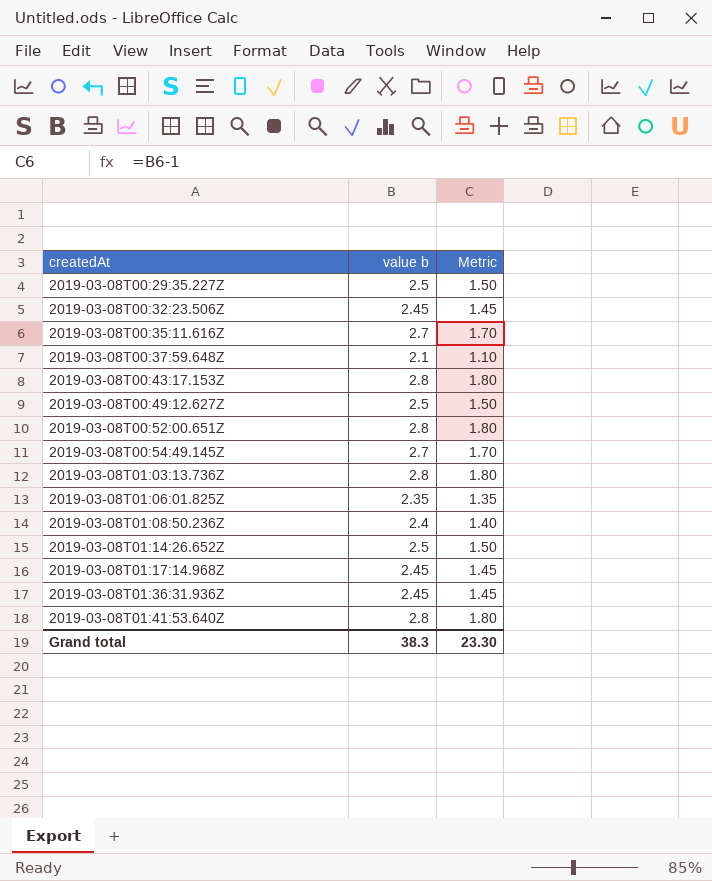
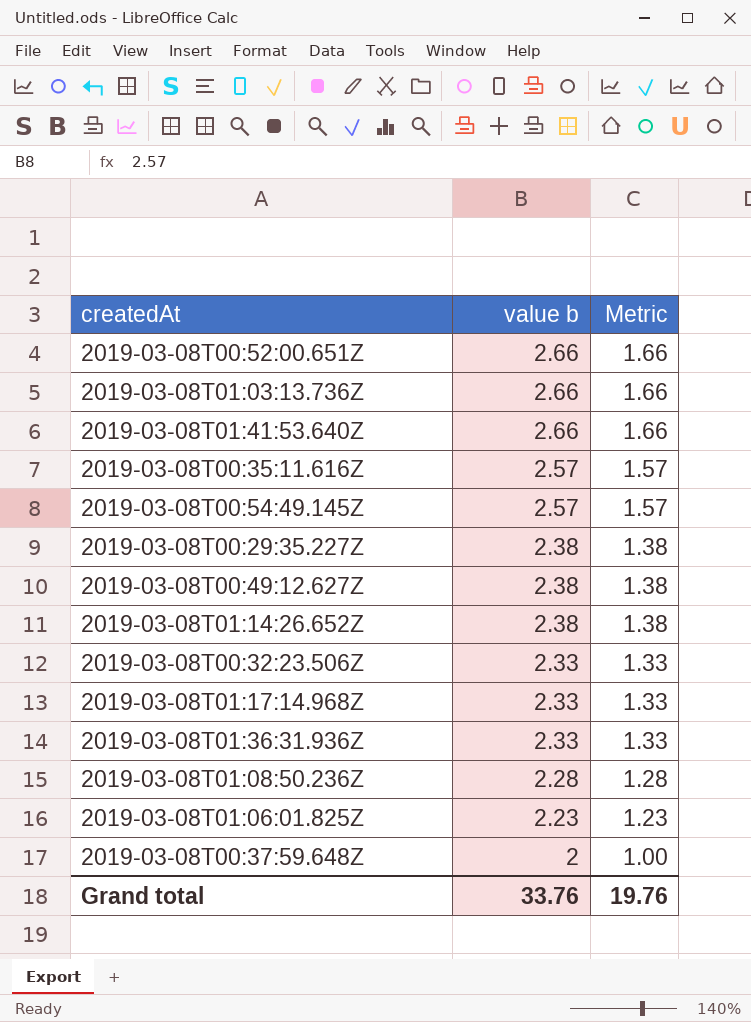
row order: createdAt ascending -> value b descending
row 2019-03-08T00:43:17.153Z: 2.8 | 1.80 -> none
2019-03-08T00:52:00.651Z | value b: 2.8 -> 2.66
2019-03-08T00:52:00.651Z | Metric: 1.80 -> 1.66
2019-03-08T01:03:13.736Z | value b: 2.8 -> 2.66
2019-03-08T01:03:13.736Z | Metric: 1.80 -> 1.66
2019-03-08T01:41:53.640Z | value b: 2.8 -> 2.66
2019-03-08T01:41:53.640Z | Metric: 1.80 -> 1.66
2019-03-08T00:35:11.616Z | value b: 2.7 -> 2.57
2019-03-08T00:35:11.616Z | Metric: 1.70 -> 1.57
2019-03-08T00:54:49.145Z | value b: 2.7 -> 2.57
2019-03-08T00:54:49.145Z | Metric: 1.70 -> 1.57
2019-03-08T00:29:35.227Z | value b: 2.5 -> 2.38
2019-03-08T00:29:35.227Z | Metric: 1.50 -> 1.38
2019-03-08T00:49:12.627Z | value b: 2.5 -> 2.38
2019-03-08T00:49:12.627Z | Metric: 1.50 -> 1.38
2019-03-08T01:14:26.652Z | value b: 2.5 -> 2.38
2019-03-08T01:14:26.652Z | Metric: 1.50 -> 1.38
2019-03-08T00:32:23.506Z | value b: 2.45 -> 2.33
2019-03-08T00:32:23.506Z | Metric: 1.45 -> 1.33
2019-03-08T01:17:14.968Z | value b: 2.45 -> 2.33
2019-03-08T01:17:14.968Z | Metric: 1.45 -> 1.33
2019-03-08T01:36:31.936Z | value b: 2.45 -> 2.33
2019-03-08T01:36:31.936Z | Metric: 1.45 -> 1.33
2019-03-08T01:08:50.236Z | value b: 2.4 -> 2.28
2019-03-08T01:08:50.236Z | Metric: 1.40 -> 1.28
2019-03-08T01:06:01.825Z | value b: 2.35 -> 2.23
2019-03-08T01:06:01.825Z | Metric: 1.35 -> 1.23
2019-03-08T00:37:59.648Z | value b: 2.1 -> 2
2019-03-08T00:37:59.648Z | Metric: 1.10 -> 1.00
Grand total | value b: 38.3 -> 33.76
Grand total | Metric: 23.30 -> 19.76

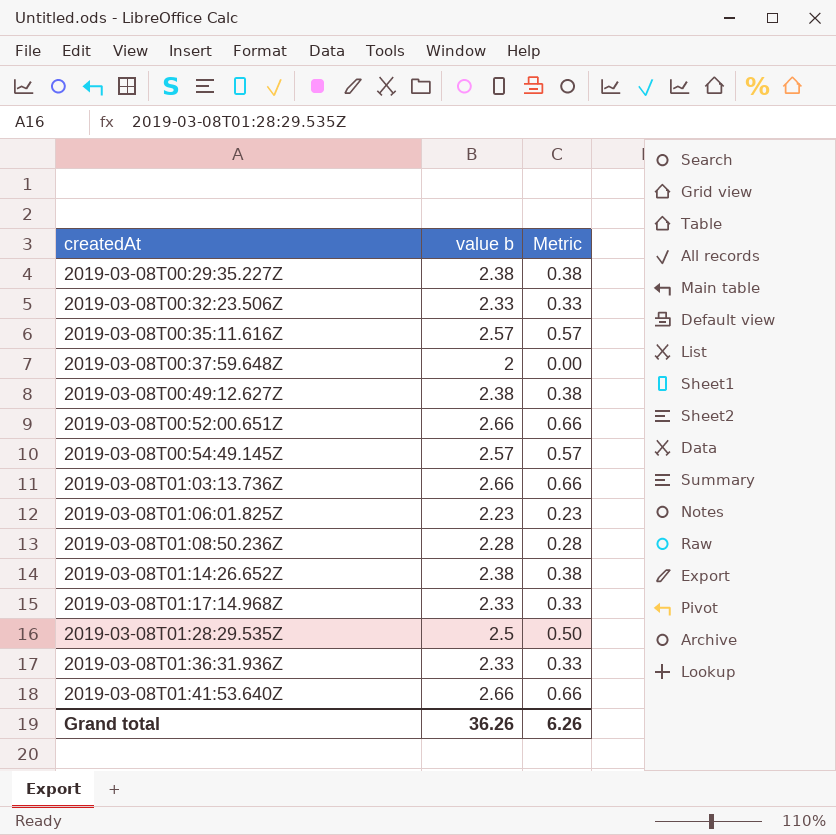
row order: value b descending -> createdAt ascending
column Metric | formula: [value b] - 1 -> [value b] - 2
row 2019-03-08T01:28:29.535Z: none -> 2.5 | 0.50
Grand total | value b: 33.76 -> 36.26
Grand total | Metric: 19.76 -> 6.26

